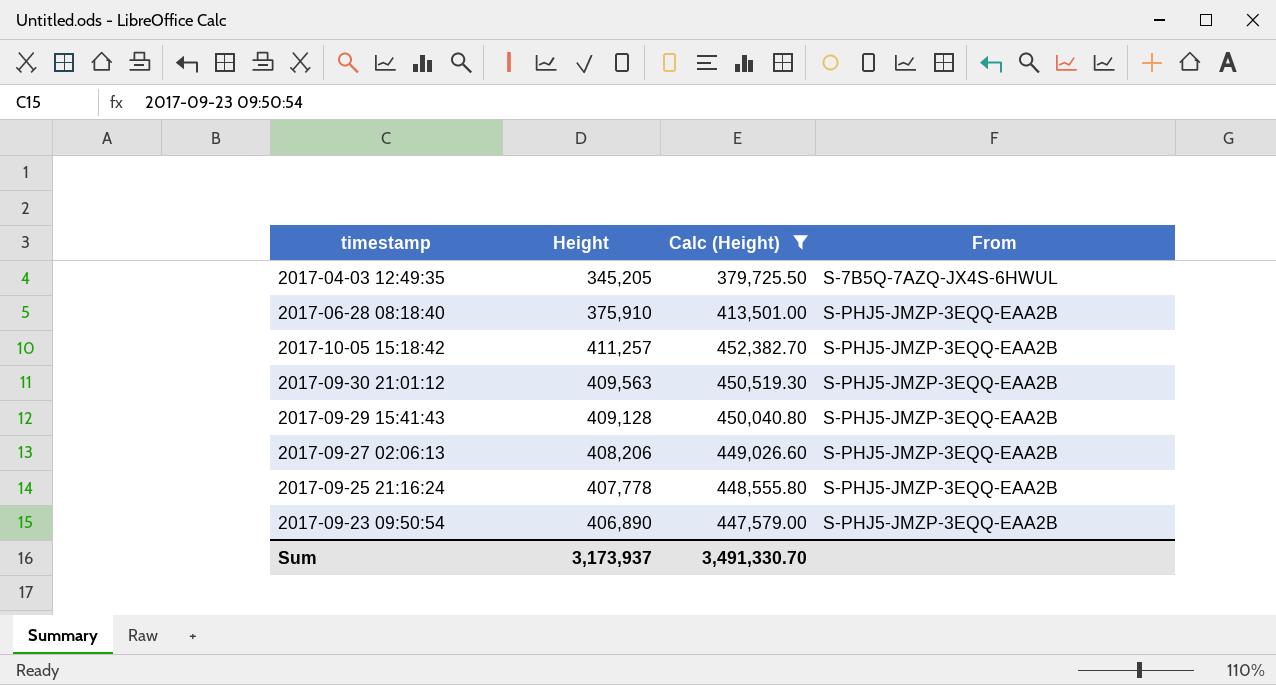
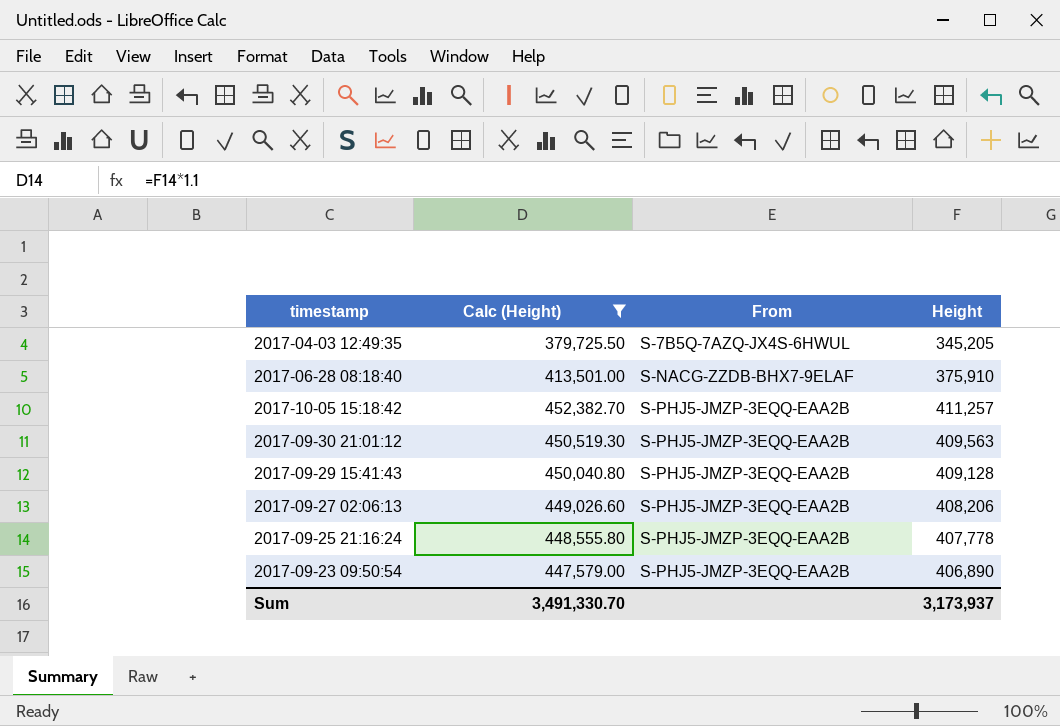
column Height | position: 2 -> 4
2017-06-28 08:18:40 | From: S-PHJ5-JMZP-3EQQ-EAA2B -> S-NACG-ZZDB-BHX7-9ELAF

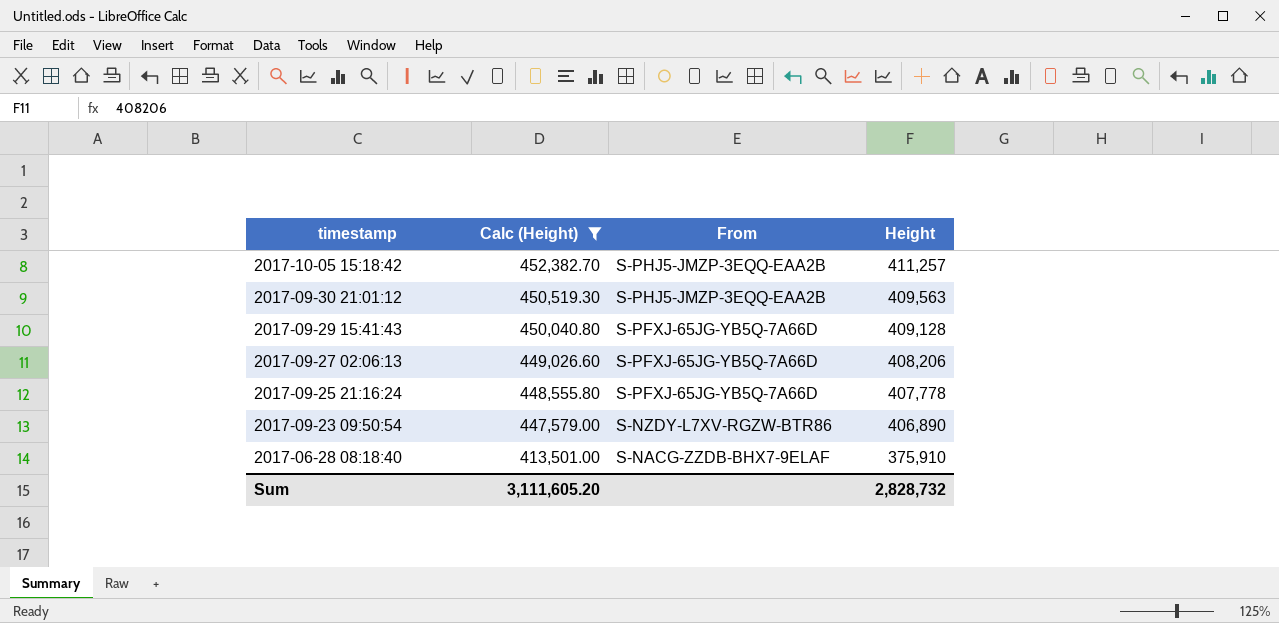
row order: From ascending -> timestamp descending
row 2017-04-03 12:49:35: 379,725.50 | S-7B5Q-7AZQ-JX4S-6HWUL | 345,205 -> none
2017-09-29 15:41:43 | From: S-PHJ5-JMZP-3EQQ-EAA2B -> S-PFXJ-65JG-YB5Q-7A66D
2017-09-27 02:06:13 | From: S-PHJ5-JMZP-3EQQ-EAA2B -> S-PFXJ-65JG-YB5Q-7A66D
2017-09-25 21:16:24 | From: S-PHJ5-JMZP-3EQQ-EAA2B -> S-PFXJ-65JG-YB5Q-7A66D
2017-09-23 09:50:54 | From: S-PHJ5-JMZP-3EQQ-EAA2B -> S-NZDY-L7XV-RGZW-BTR86
Sum | Calc (Height): 3,491,330.70 -> 3,111,605.20
Sum | Height: 3,173,937 -> 2,828,732

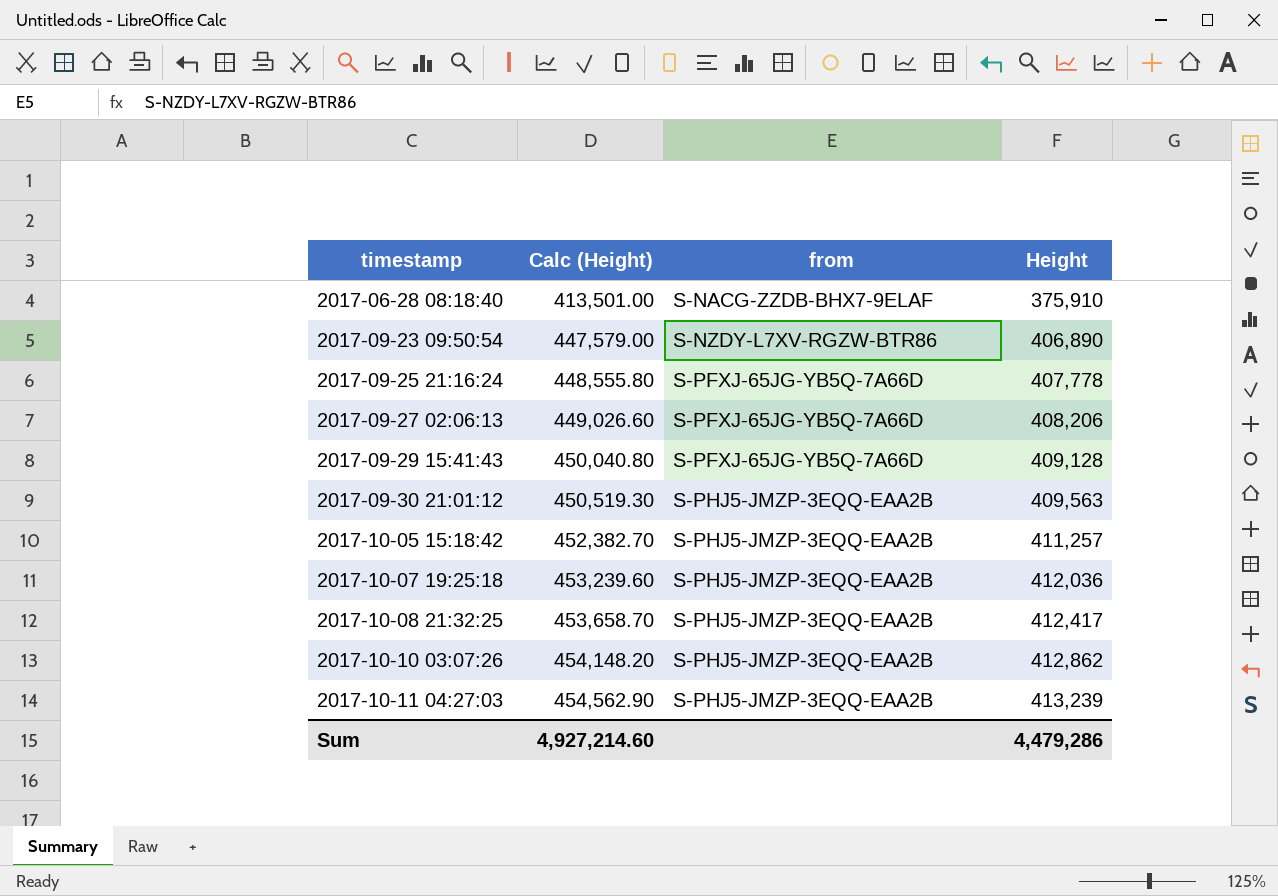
filter: Calc (Height) <= 452,382.70 -> none
row order: timestamp descending -> timestamp ascending
column name: From -> from
Sum | Calc (Height): 3,111,605.20 -> 4,927,214.60
Sum | Height: 2,828,732 -> 4,479,286

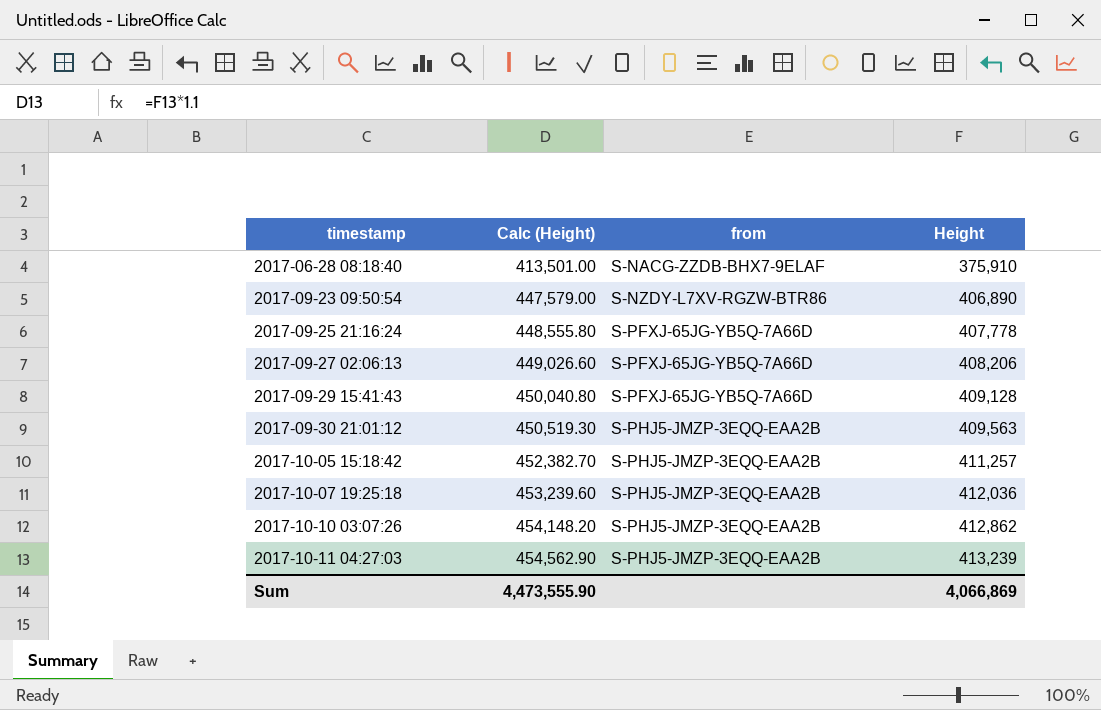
row 2017-10-08 21:32:25: 453,658.70 | S-PHJ5-JMZP-3EQQ-EAA2B | 412,417 -> none
Sum | Calc (Height): 4,927,214.60 -> 4,473,555.90
Sum | Height: 4,479,286 -> 4,066,869

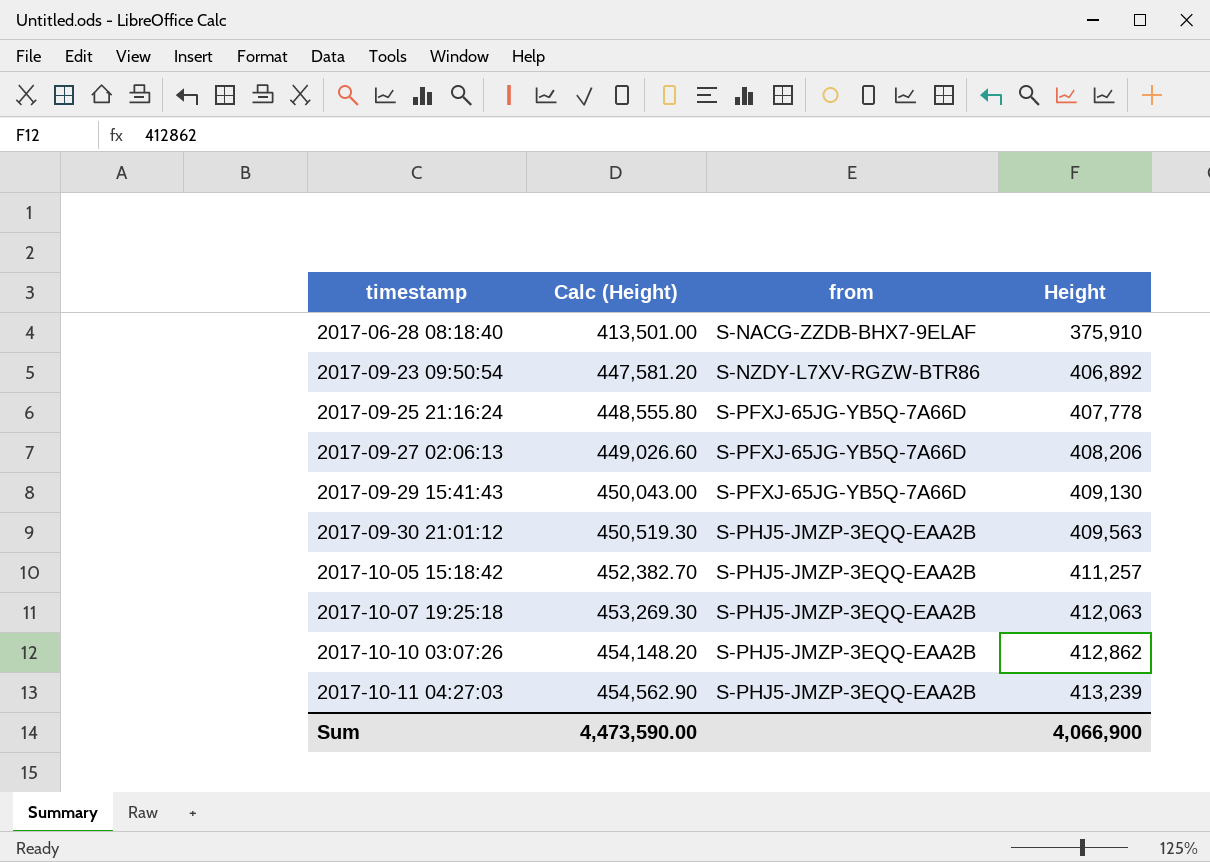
2017-09-23 09:50:54 | Calc (Height): 447,579.00 -> 447,581.20
2017-09-23 09:50:54 | Height: 406,890 -> 406,892
2017-09-29 15:41:43 | Calc (Height): 450,040.80 -> 450,043.00
2017-09-29 15:41:43 | Height: 409,128 -> 409,130
2017-10-07 19:25:18 | Calc (Height): 453,239.60 -> 453,269.30
2017-10-07 19:25:18 | Height: 412,036 -> 412,063
Sum | Calc (Height): 4,473,555.90 -> 4,473,590.00
Sum | Height: 4,066,869 -> 4,066,900

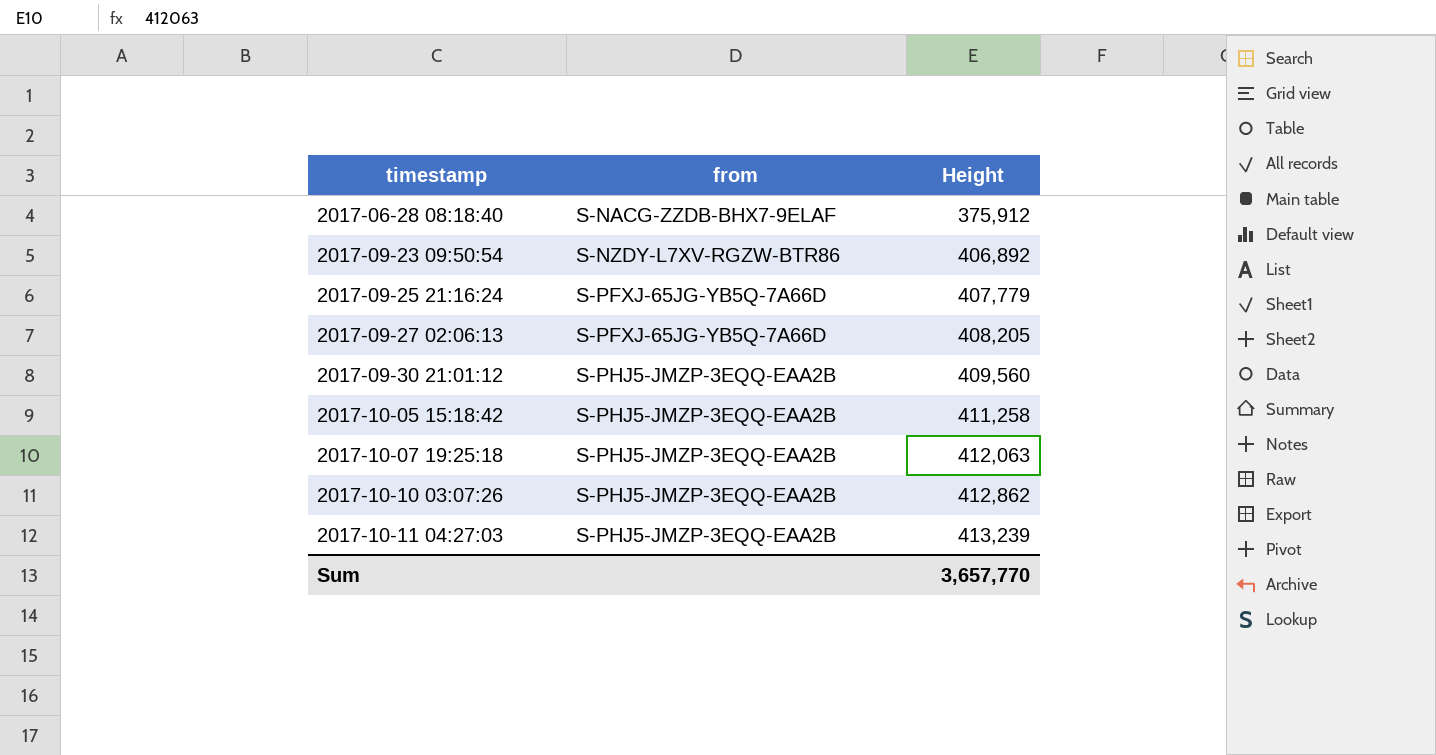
column Calc (Height) | formula: [Height] * 1.1 -> none
row 2017-09-29 15:41:43: 450,043.00 | S-PFXJ-65JG-YB5Q-7A66D | 409,130 -> none
2017-06-28 08:18:40 | Height: 375,910 -> 375,912
2017-09-25 21:16:24 | Height: 407,778 -> 407,779
2017-09-27 02:06:13 | Height: 408,206 -> 408,205
2017-09-30 21:01:12 | Height: 409,563 -> 409,560
2017-10-05 15:18:42 | Height: 411,257 -> 411,258
Sum | Height: 4,066,900 -> 3,657,770

